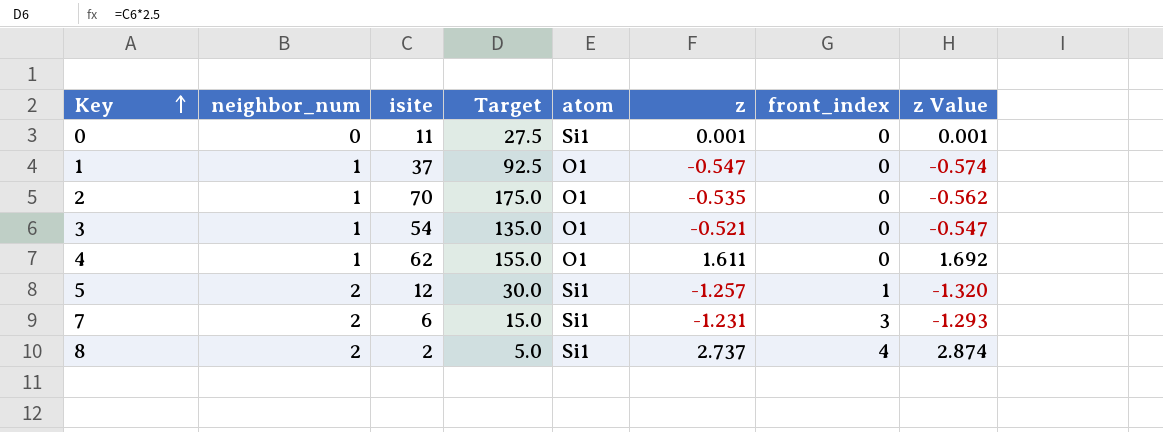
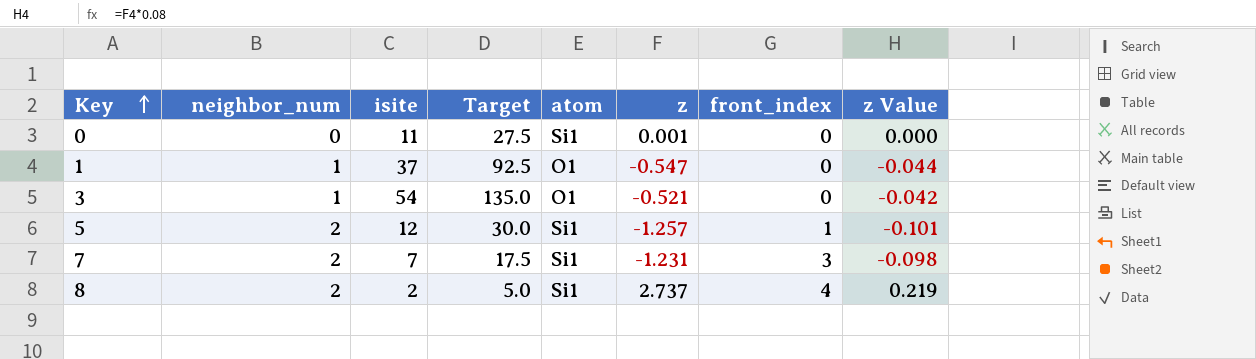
column z Value | formula: [z] * 1.05 -> [z] * 0.08
row 2: 1 | 70 | 175.0 | O1 | -0.535 | 0 | -0.562 -> none
row 4: 1 | 62 | 155.0 | O1 | 1.611 | 0 | 1.692 -> none
7 | isite: 6 -> 7
7 | Target: 15.0 -> 17.5

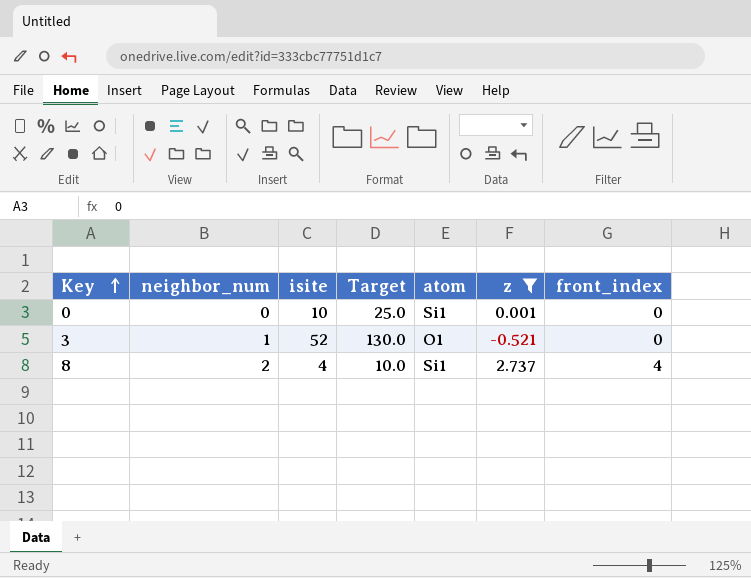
filter: none -> z >= -0.521
column z Value | formula: [z] * 0.08 -> none
0 | isite: 11 -> 10
0 | Target: 27.5 -> 25.0
3 | isite: 54 -> 52
3 | Target: 135.0 -> 130.0
8 | isite: 2 -> 4
8 | Target: 5.0 -> 10.0

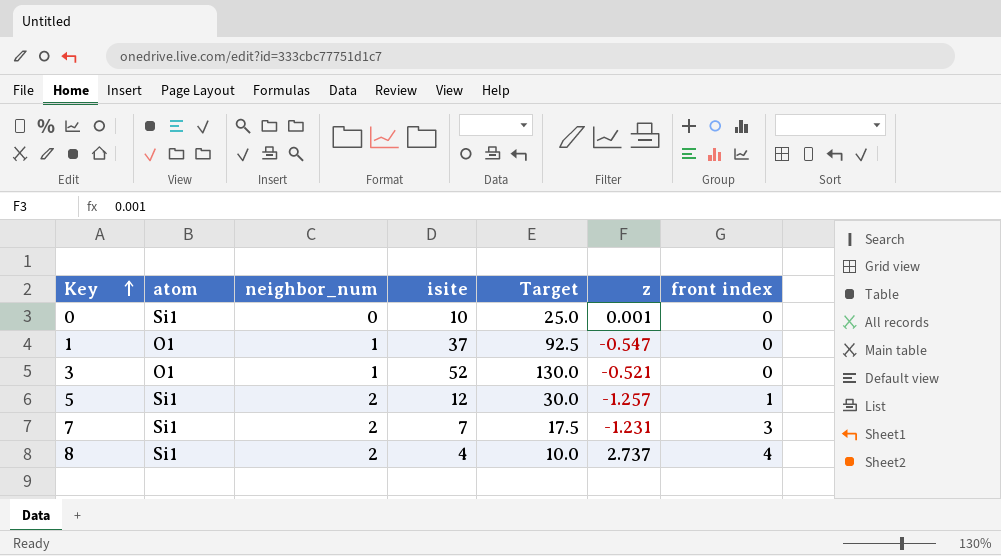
filter: z >= -0.521 -> none
column atom | position: 5 -> 2
column name: front_index -> front index

